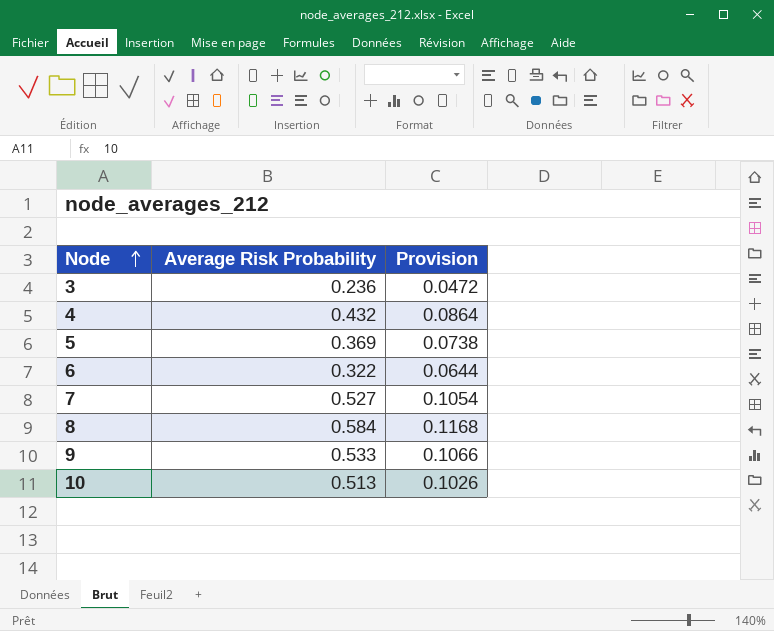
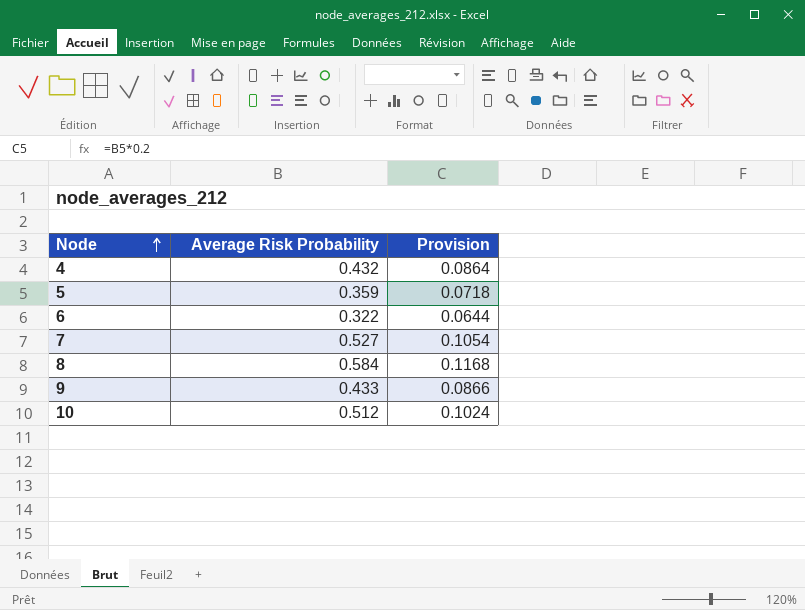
row 3: 0.236 | 0.0472 -> none
5 | Average Risk Probability: 0.369 -> 0.359
5 | Provision: 0.0738 -> 0.0718
9 | Average Risk Probability: 0.533 -> 0.433
9 | Provision: 0.1066 -> 0.0866
10 | Average Risk Probability: 0.513 -> 0.512
10 | Provision: 0.1026 -> 0.1024

